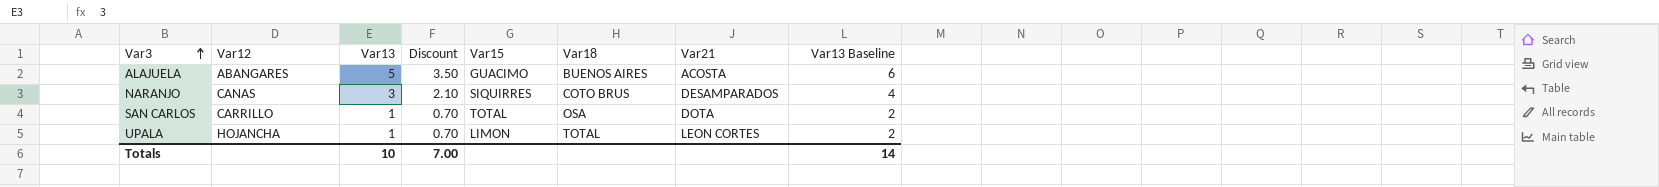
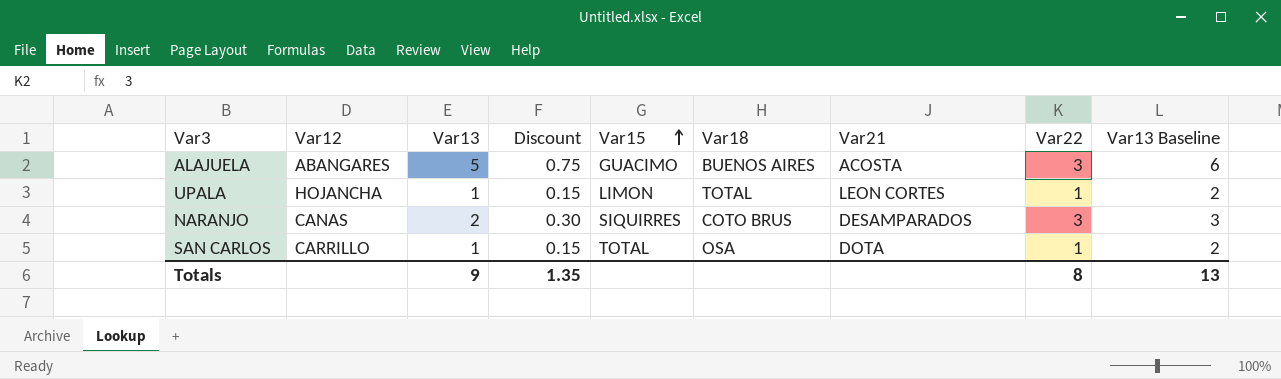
row order: Var3 ascending -> Var15 ascending
column Discount | formula: [Var13] * 0.7 -> [Var13] * 0.15
column Var22 | position: none -> 8
NARANJO | Var13: 3 -> 2
NARANJO | Var13 Baseline: 4 -> 3
Totals | Var13: 10 -> 9
Totals | Discount: 7.00 -> 1.35
Totals | Var13 Baseline: 14 -> 13

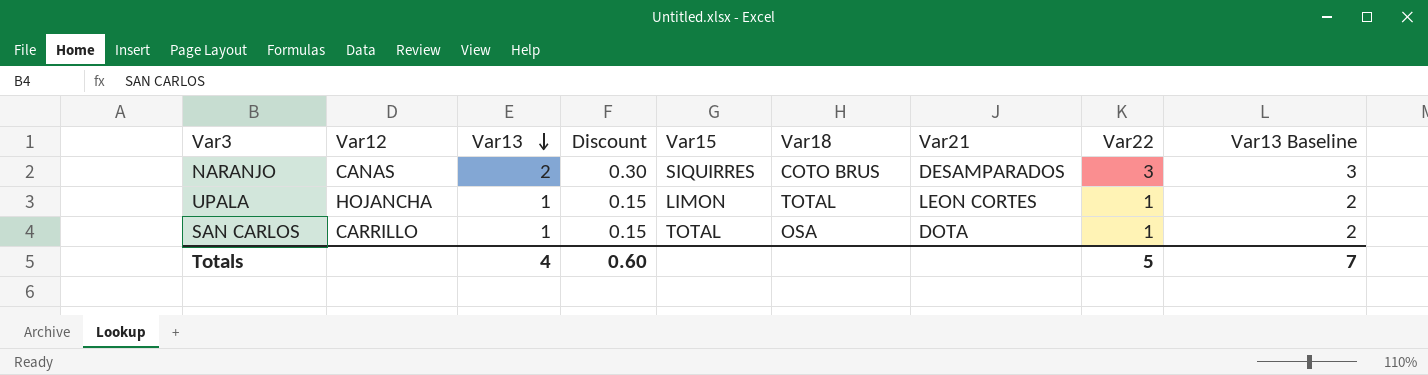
row order: Var15 ascending -> Var13 descending
row ALAJUELA: ABANGARES | 5 | 0.75 | GUACIMO | BUENOS AIRES | ACOSTA | 3 | 6 -> none
Totals | Var13: 9 -> 4
Totals | Discount: 1.35 -> 0.60
Totals | Var22: 8 -> 5
Totals | Var13 Baseline: 13 -> 7

